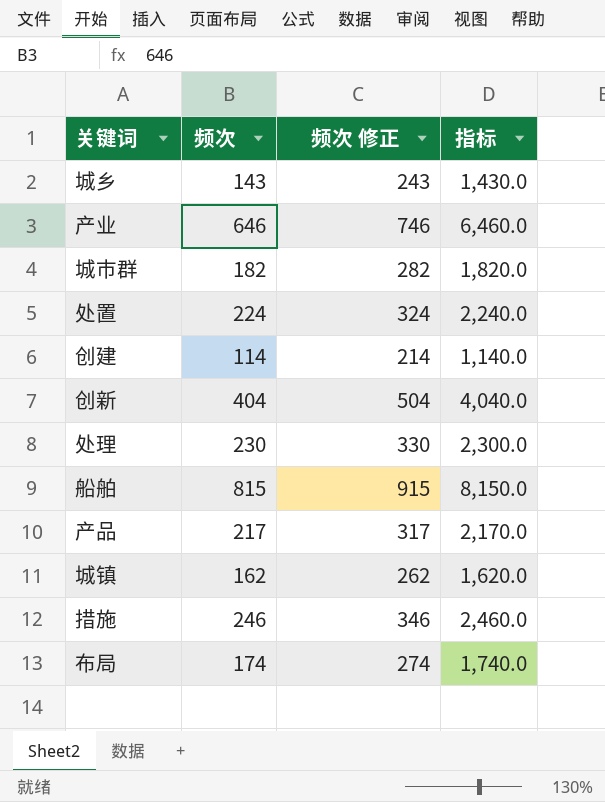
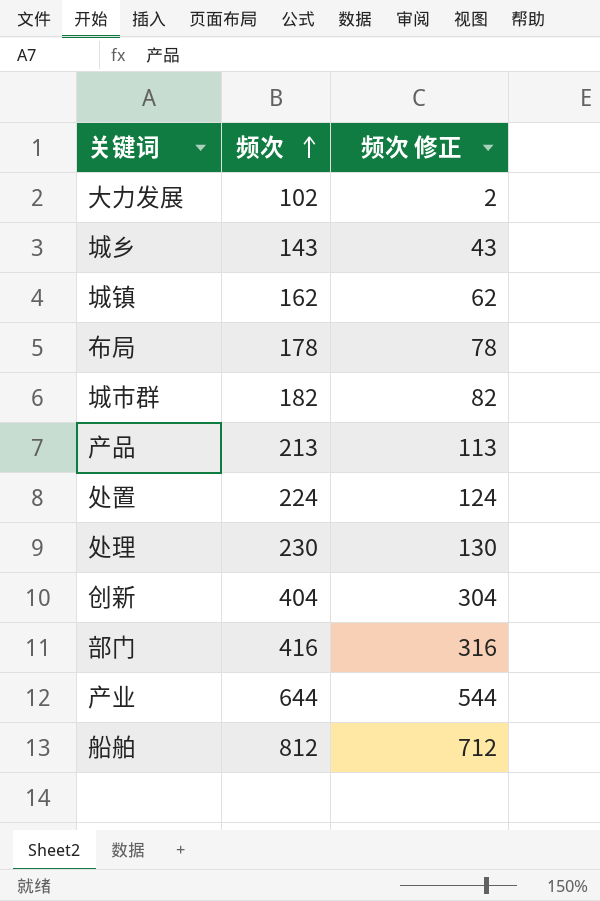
row order: none -> 频次 ascending
column 指标 | formula: [频次] * 10 -> none
column 频次 修正 | formula: [频次] + 100 -> [频次] - 100
row 创建: 114 | 214 | 1,140.0 -> none
row 措施: 246 | 346 | 2,460.0 -> none
row 大力发展: none -> 102 | 2
布局 | 频次: 174 -> 178
产品 | 频次: 217 -> 213
row 部门: none -> 416 | 316
产业 | 频次: 646 -> 644
船舶 | 频次: 815 -> 812

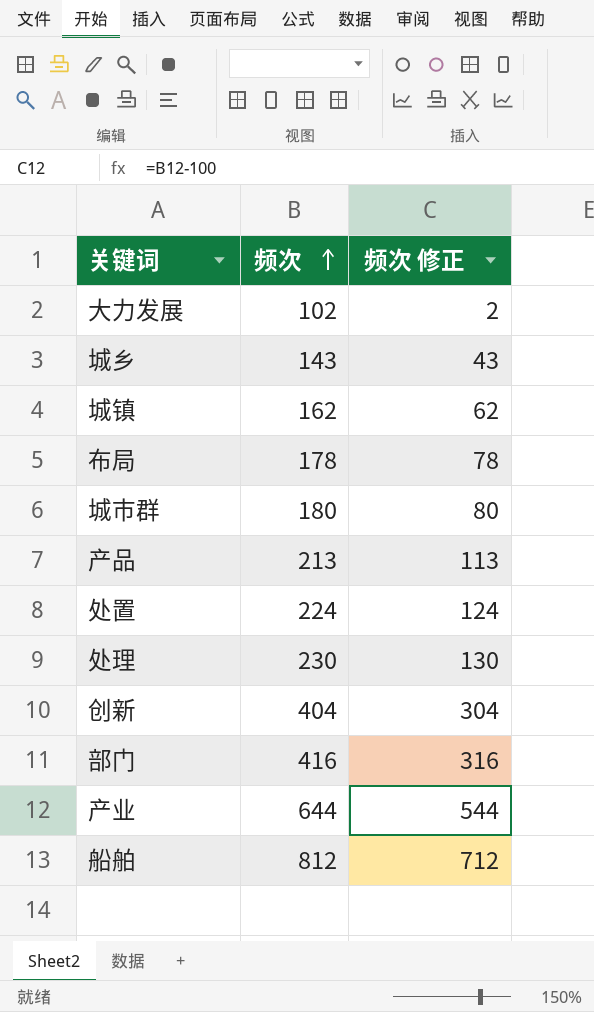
城市群 | 频次: 182 -> 180
城市群 | 频次 修正: 82 -> 80

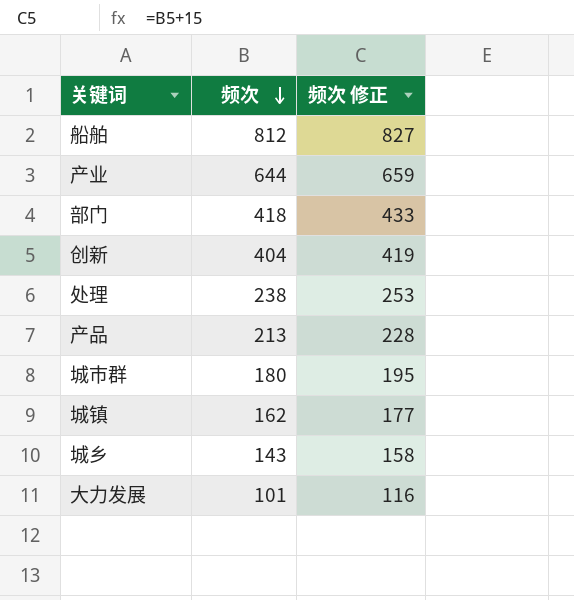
row order: 频次 ascending -> 频次 descending
column 频次 修正 | formula: [频次] - 100 -> [频次] + 15
row 布局: 178 | 78 -> none
row 处置: 224 | 124 -> none
部门 | 频次: 416 -> 418
处理 | 频次: 230 -> 238
大力发展 | 频次: 102 -> 101

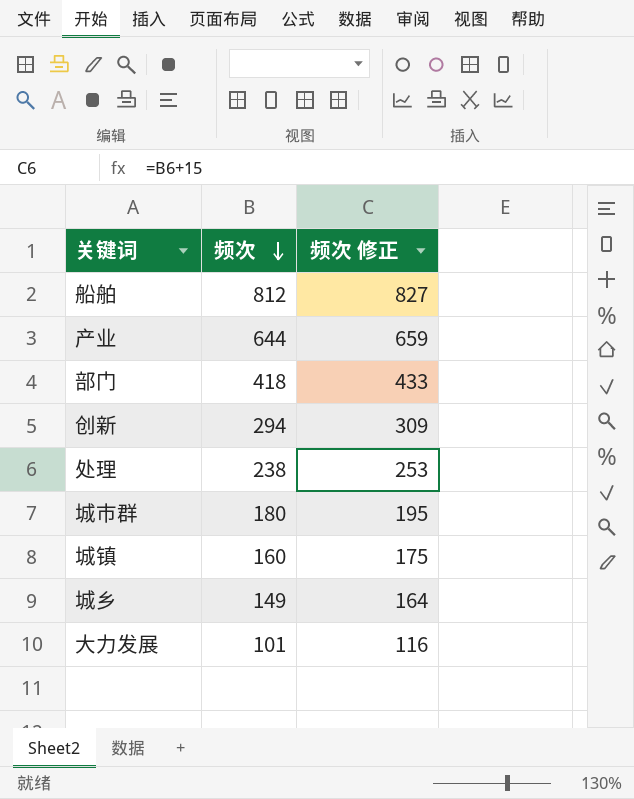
row 产品: 213 | 228 -> none
创新 | 频次: 404 -> 294
创新 | 频次 修正: 419 -> 309
城镇 | 频次: 162 -> 160
城镇 | 频次 修正: 177 -> 175
城乡 | 频次: 143 -> 149
城乡 | 频次 修正: 158 -> 164

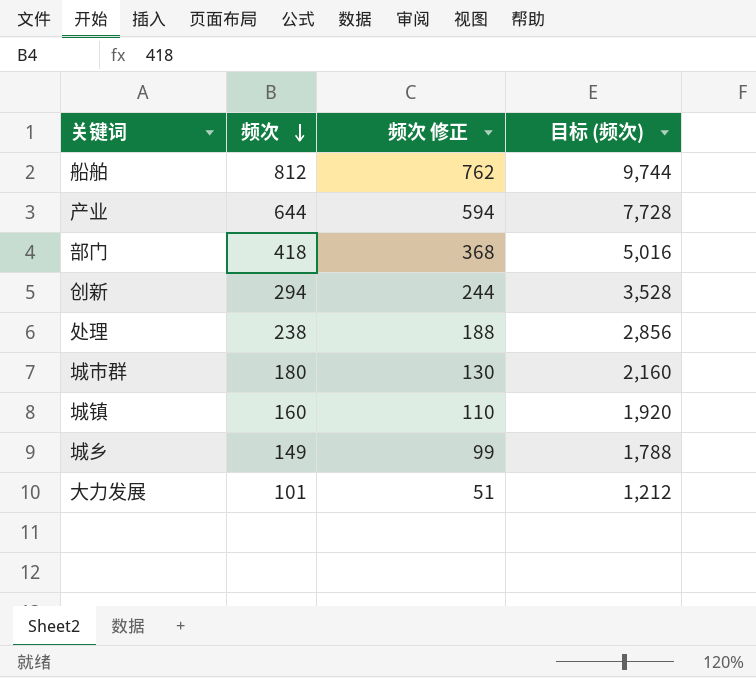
column 频次 修正 | formula: [频次] + 15 -> [频次] - 50
column 目标 (频次) | formula: none -> [频次] * 12

